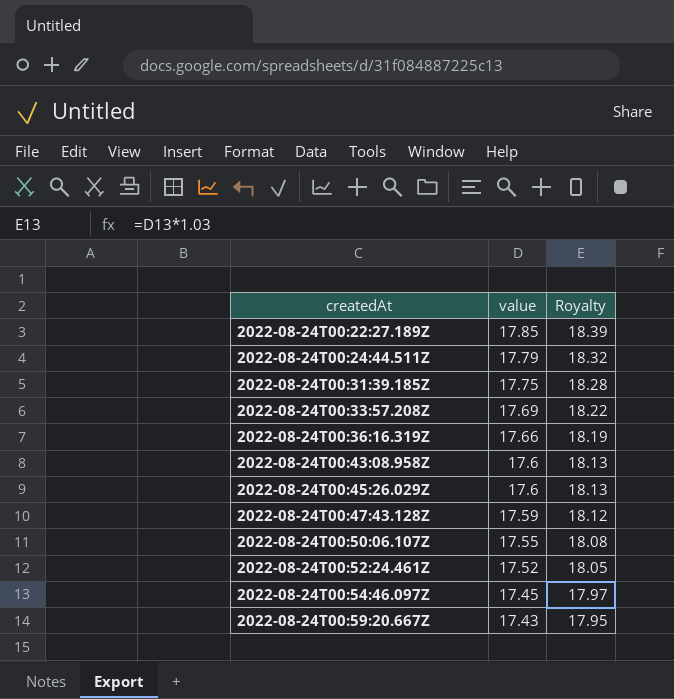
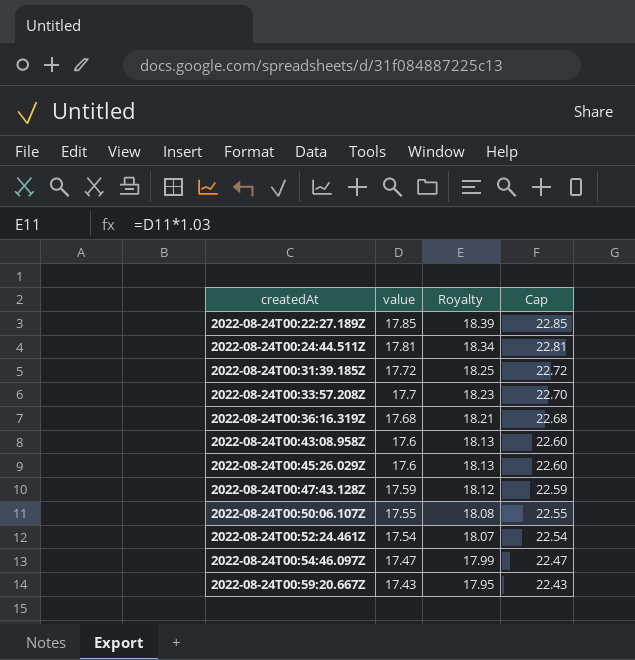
column Cap | formula: none -> [value] + 5
2022-08-24T00:24:44.511Z | value: 17.79 -> 17.81
2022-08-24T00:24:44.511Z | Royalty: 18.32 -> 18.34
2022-08-24T00:31:39.185Z | value: 17.75 -> 17.72
2022-08-24T00:31:39.185Z | Royalty: 18.28 -> 18.25
2022-08-24T00:33:57.208Z | value: 17.69 -> 17.7
2022-08-24T00:33:57.208Z | Royalty: 18.22 -> 18.23
2022-08-24T00:36:16.319Z | value: 17.66 -> 17.68
2022-08-24T00:36:16.319Z | Royalty: 18.19 -> 18.21
2022-08-24T00:52:24.461Z | value: 17.52 -> 17.54
2022-08-24T00:52:24.461Z | Royalty: 18.05 -> 18.07
2022-08-24T00:54:46.097Z | value: 17.45 -> 17.47
2022-08-24T00:54:46.097Z | Royalty: 17.97 -> 17.99

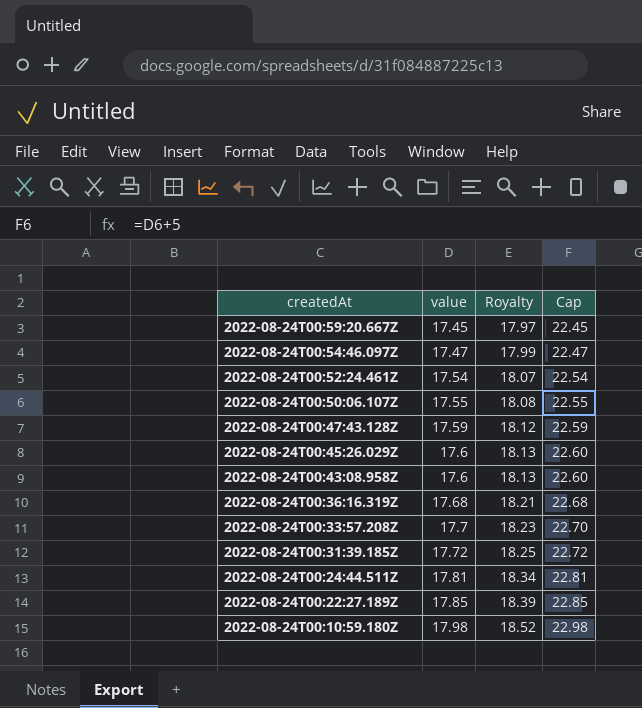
row order: createdAt ascending -> createdAt descending
2022-08-24T00:59:20.667Z | value: 17.43 -> 17.45
2022-08-24T00:59:20.667Z | Royalty: 17.95 -> 17.97
2022-08-24T00:59:20.667Z | Cap: 22.43 -> 22.45
row 2022-08-24T00:10:59.180Z: none -> 17.98 | 18.52 | 22.98

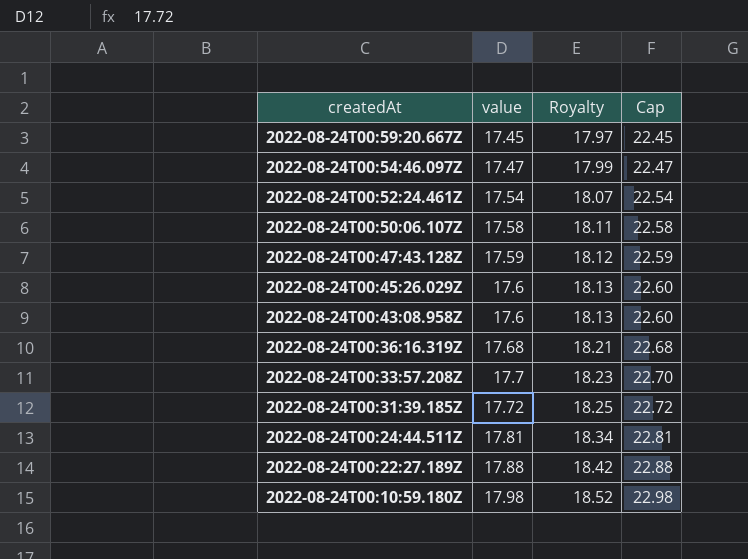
2022-08-24T00:50:06.107Z | value: 17.55 -> 17.58
2022-08-24T00:50:06.107Z | Royalty: 18.08 -> 18.11
2022-08-24T00:50:06.107Z | Cap: 22.55 -> 22.58
2022-08-24T00:22:27.189Z | value: 17.85 -> 17.88
2022-08-24T00:22:27.189Z | Royalty: 18.39 -> 18.42
2022-08-24T00:22:27.189Z | Cap: 22.85 -> 22.88

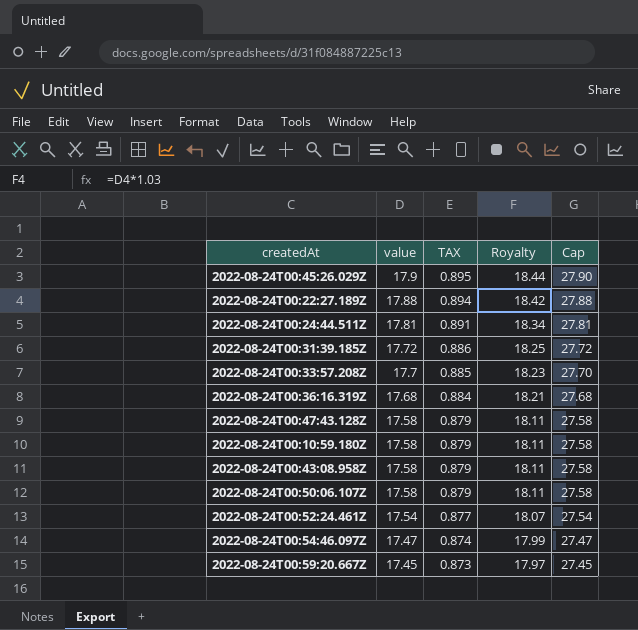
row order: createdAt descending -> value descending
column TAX | formula: none -> [value] * 0.05
column Cap | formula: [value] + 5 -> [value] + 10
2022-08-24T00:45:26.029Z | value: 17.6 -> 17.9
2022-08-24T00:45:26.029Z | Royalty: 18.13 -> 18.44
2022-08-24T00:47:43.128Z | value: 17.59 -> 17.58
2022-08-24T00:47:43.128Z | Royalty: 18.12 -> 18.11
2022-08-24T00:10:59.180Z | value: 17.98 -> 17.58
2022-08-24T00:10:59.180Z | Royalty: 18.52 -> 18.11
2022-08-24T00:43:08.958Z | value: 17.6 -> 17.58
2022-08-24T00:43:08.958Z | Royalty: 18.13 -> 18.11

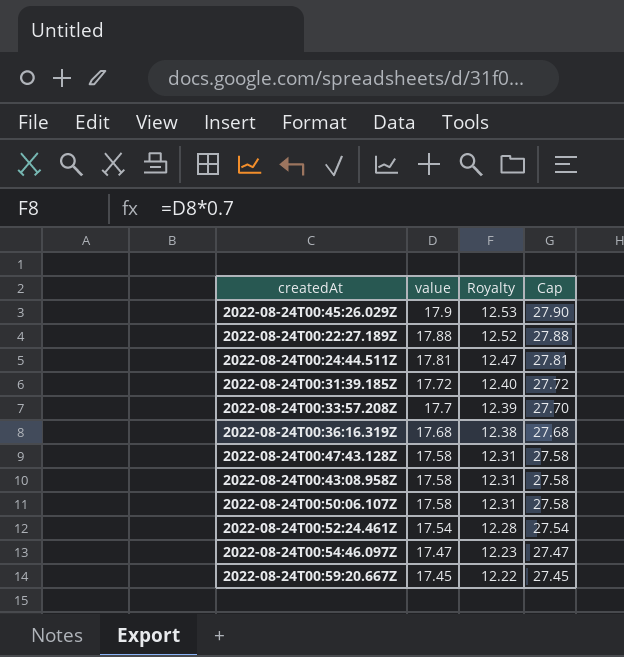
column TAX | formula: [value] * 0.05 -> none
column Royalty | formula: [value] * 1.03 -> [value] * 0.7
row 2022-08-24T00:10:59.180Z: 17.58 | 0.879 | 18.11 | 27.58 -> none

